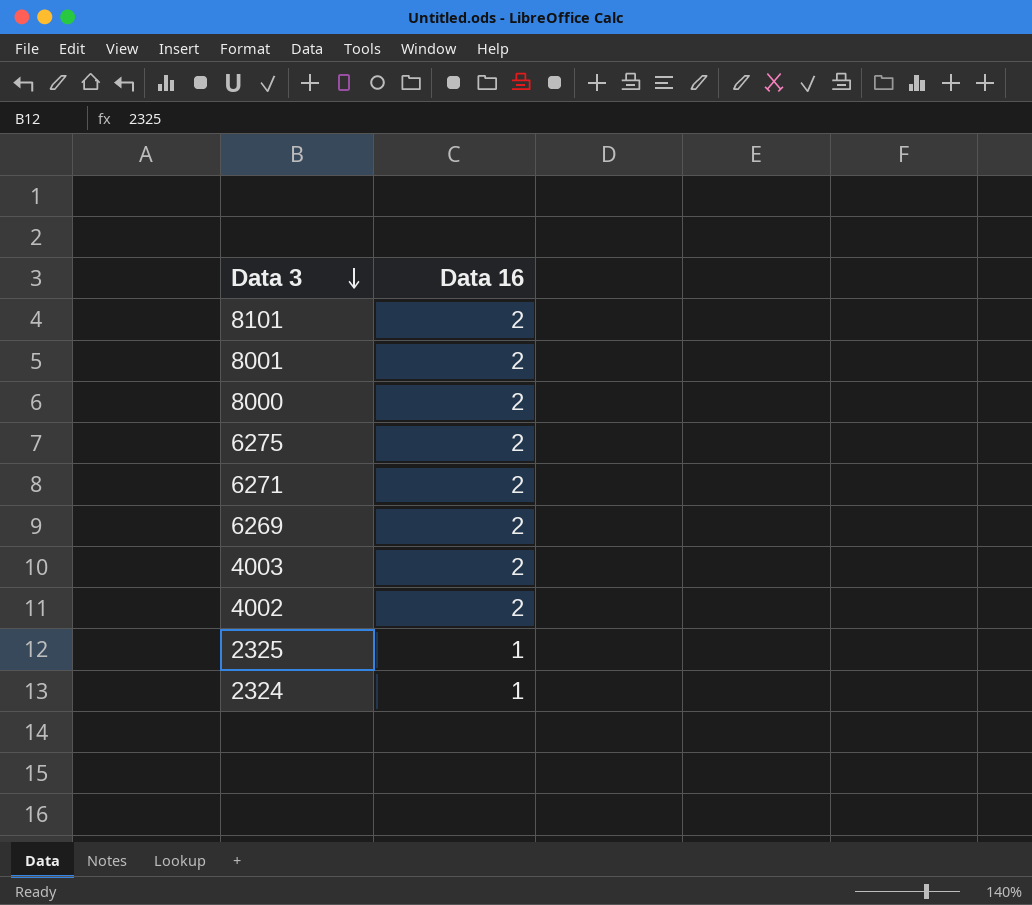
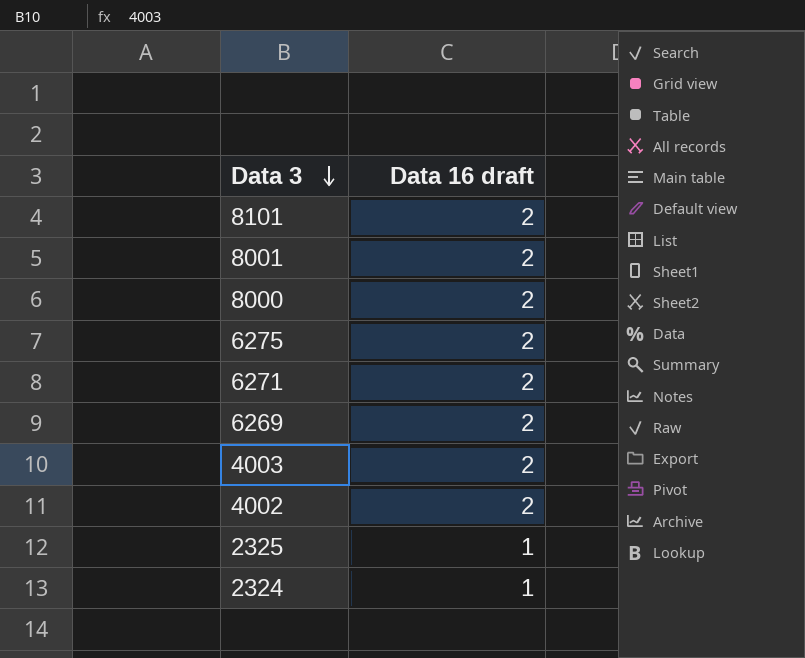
column name: Data 16 -> Data 16 draft

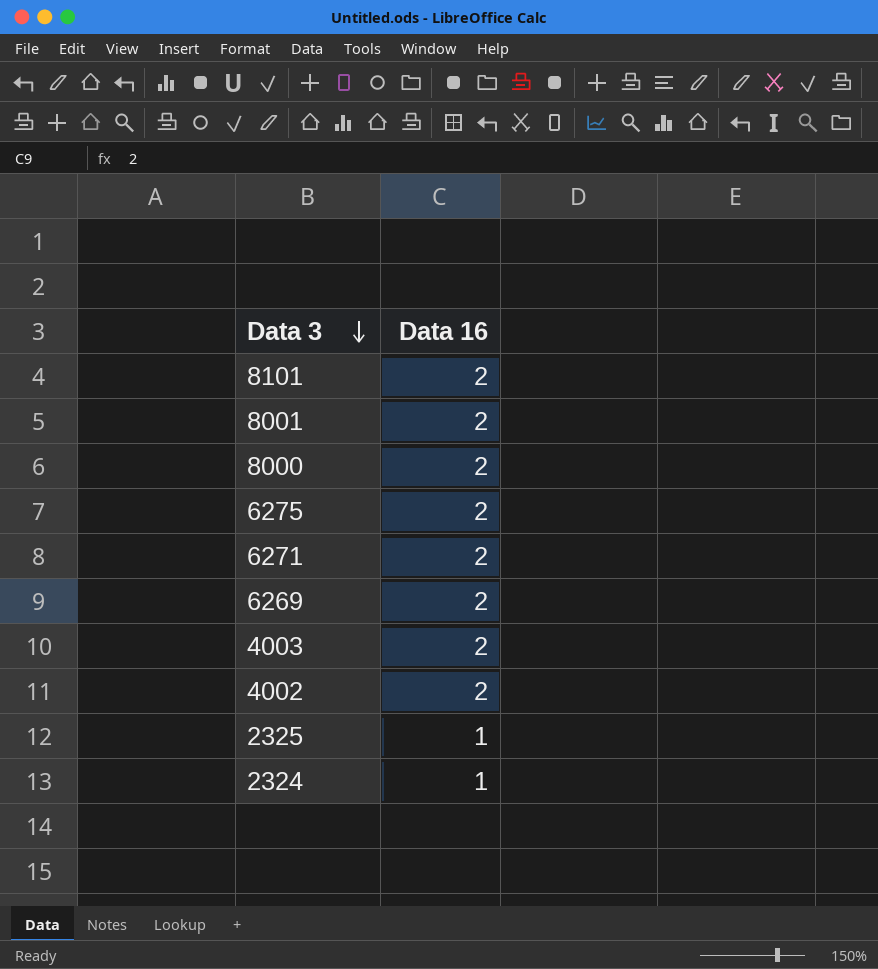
column name: Data 16 draft -> Data 16

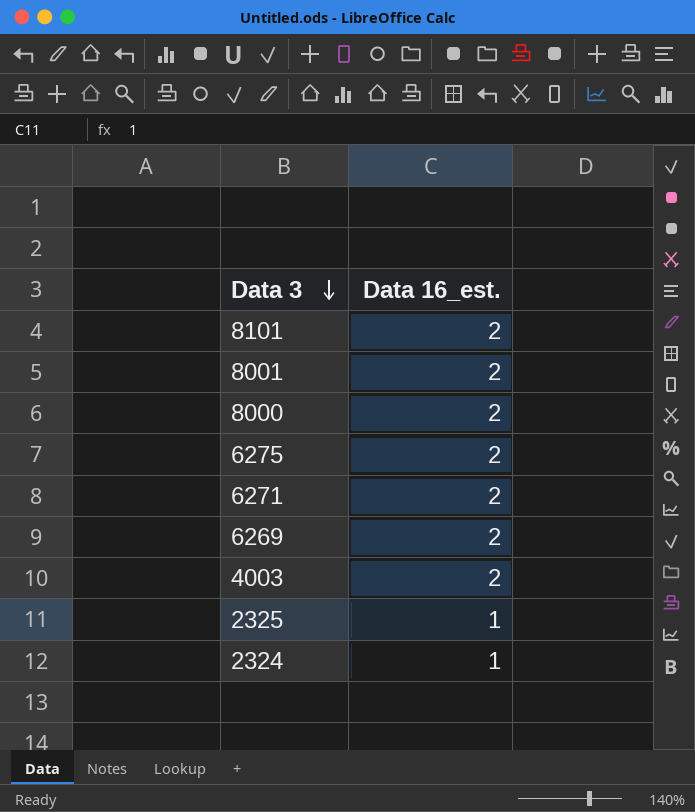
column name: Data 16 -> Data 16_est.
row 4002: 2 -> none

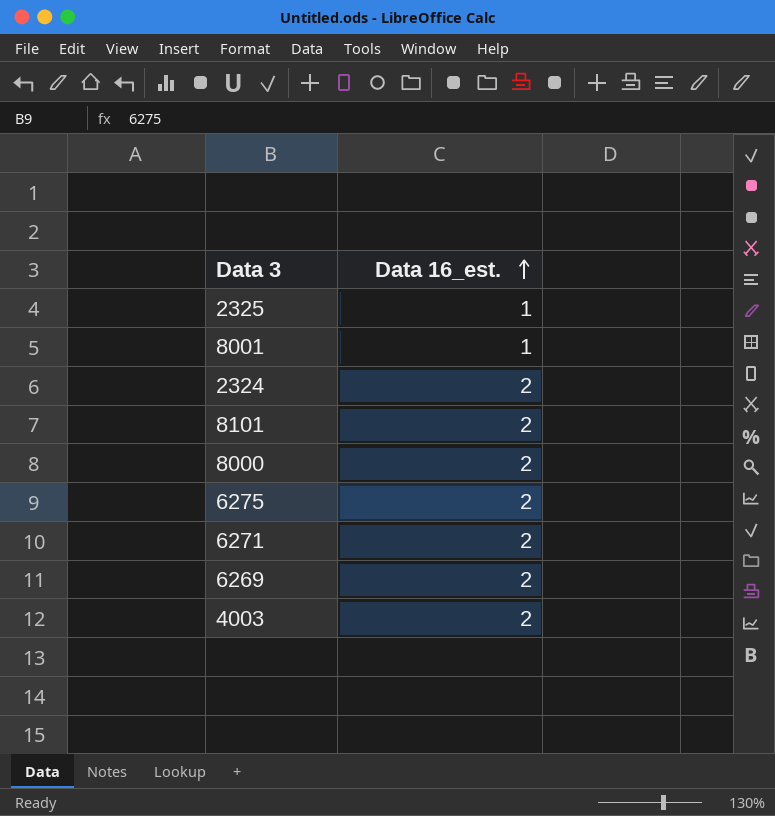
row order: Data 3 descending -> Data 16_est. ascending
8001 | Data 16_est.: 2 -> 1
2324 | Data 16_est.: 1 -> 2

